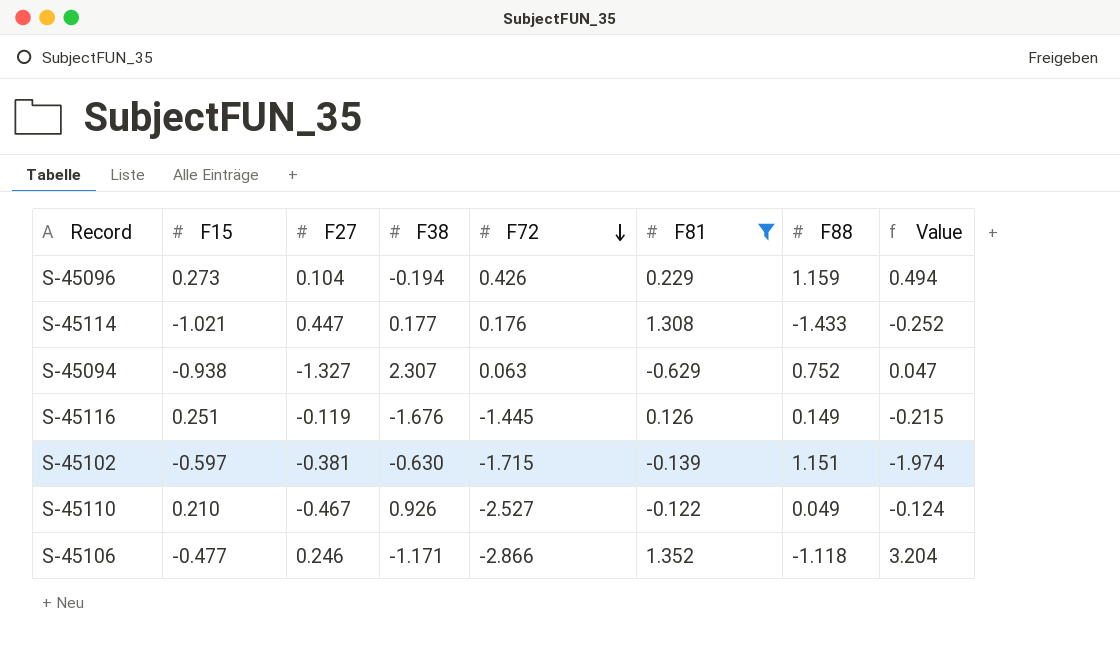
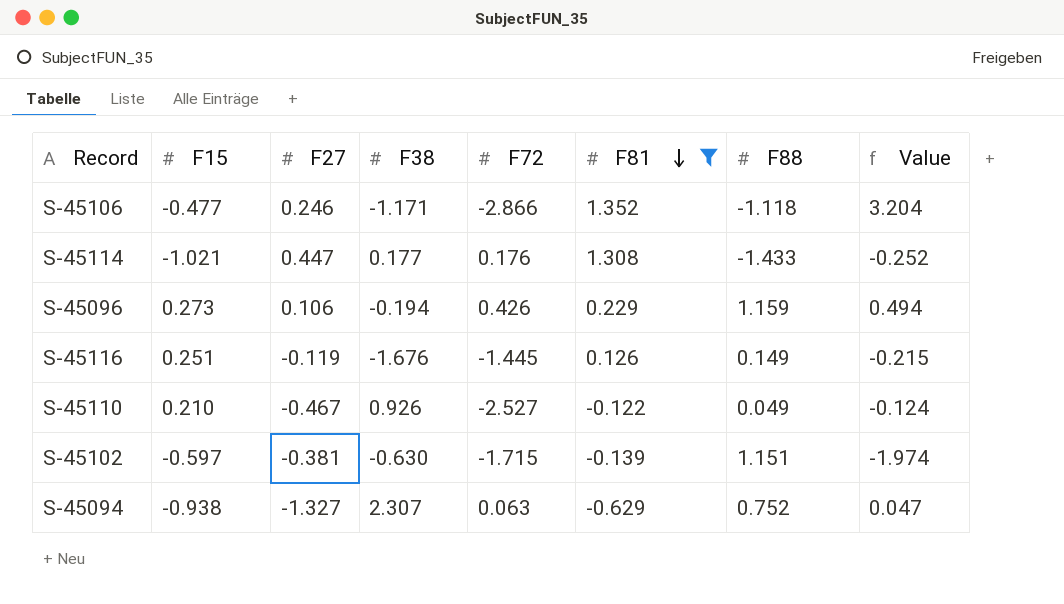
row order: F72 descending -> F81 descending
S-45096 | F27: 0.104 -> 0.106

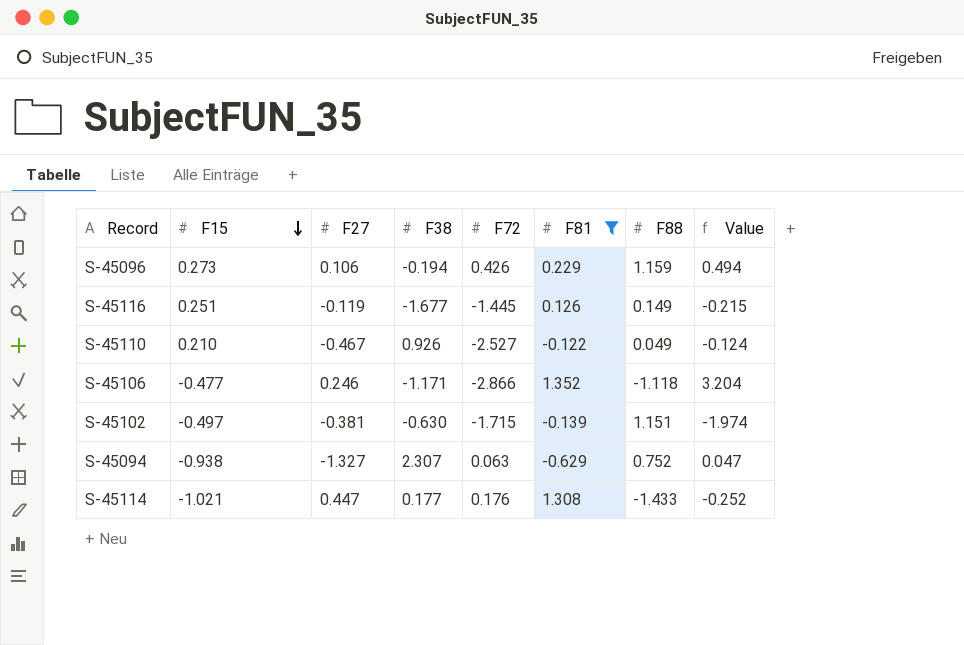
row order: F81 descending -> F15 descending
S-45116 | F38: -1.676 -> -1.677
S-45102 | F15: -0.597 -> -0.497

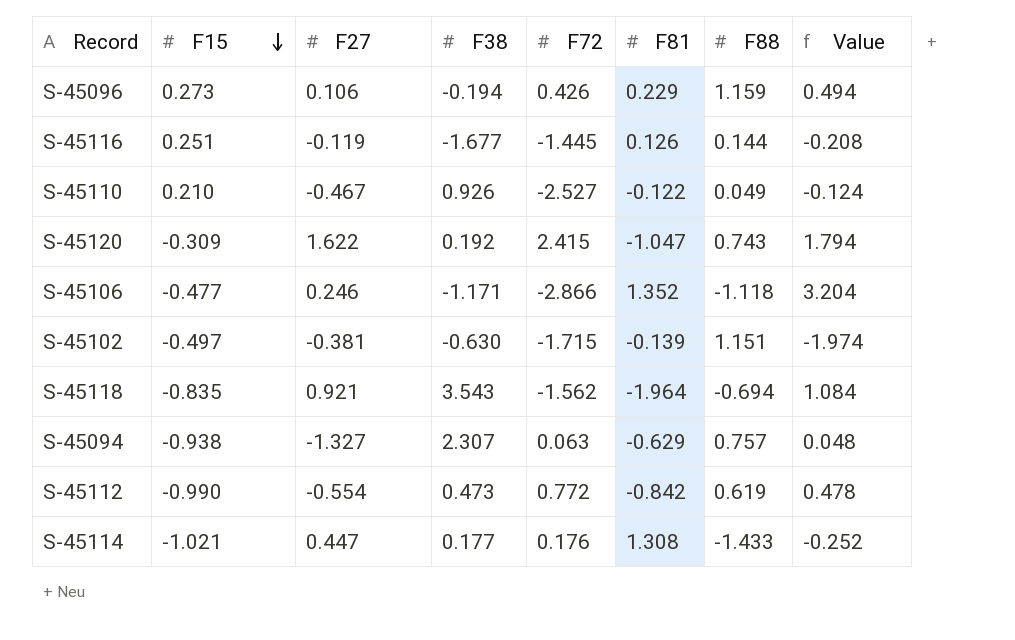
filter: F81 >= -0.629 -> none
S-45116 | F88: 0.149 -> 0.144
S-45116 | Value: -0.215 -> -0.208
S-45094 | F88: 0.752 -> 0.757
S-45094 | Value: 0.047 -> 0.048

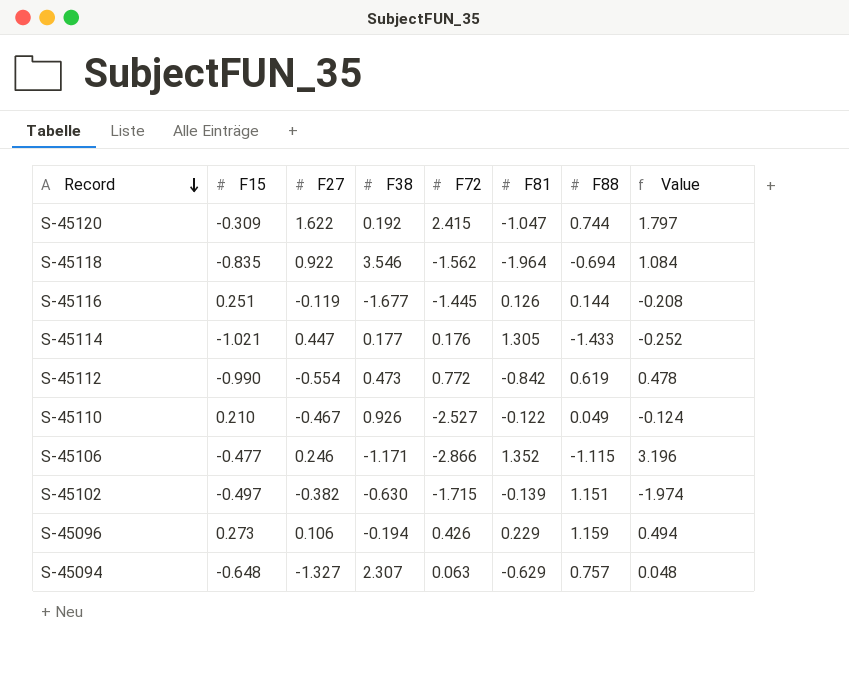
row order: F15 descending -> Record descending
S-45120 | F88: 0.743 -> 0.744
S-45120 | Value: 1.794 -> 1.797
S-45118 | F27: 0.921 -> 0.922
S-45118 | F38: 3.543 -> 3.546
S-45114 | F81: 1.308 -> 1.305
S-45106 | F88: -1.118 -> -1.115
S-45106 | Value: 3.204 -> 3.196
S-45102 | F27: -0.381 -> -0.382
S-45094 | F15: -0.938 -> -0.648

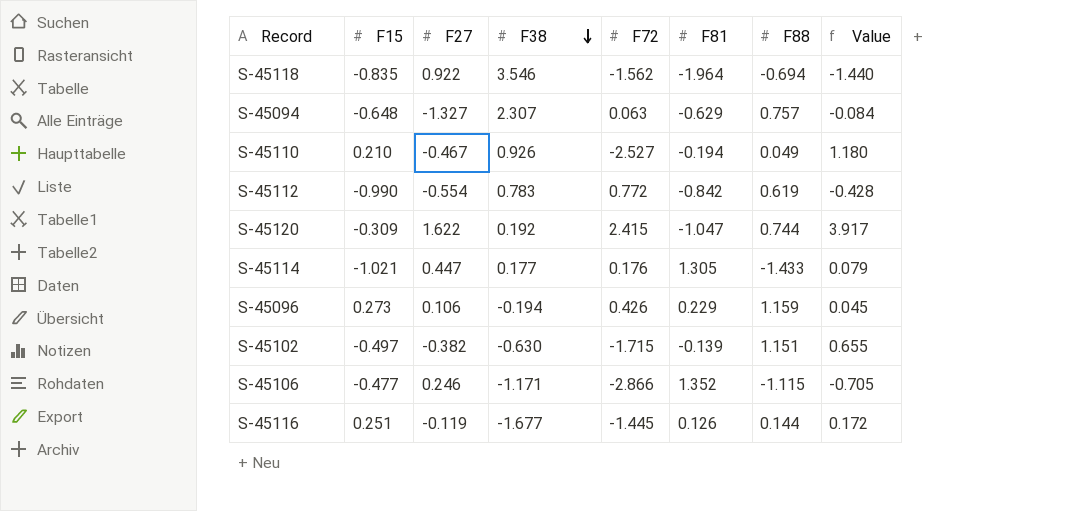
row order: Record descending -> F38 descending
column Value | formula: [F72] * [F88] -> [F27] * [F72]
S-45110 | F81: -0.122 -> -0.194
S-45112 | F38: 0.473 -> 0.783

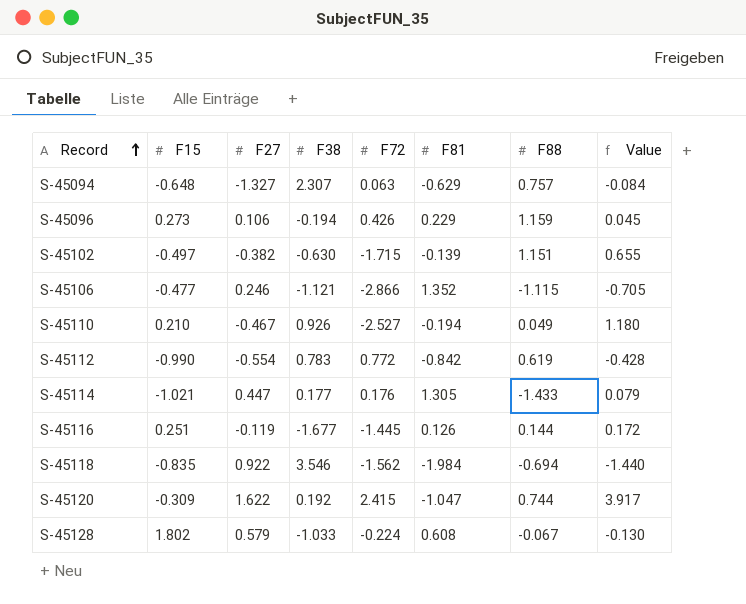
row order: F38 descending -> Record ascending
S-45106 | F38: -1.171 -> -1.121
S-45118 | F81: -1.964 -> -1.984
row S-45128: none -> 1.802 | 0.579 | -1.033 | -0.224 | 0.608 | -0.067 | -0.130

